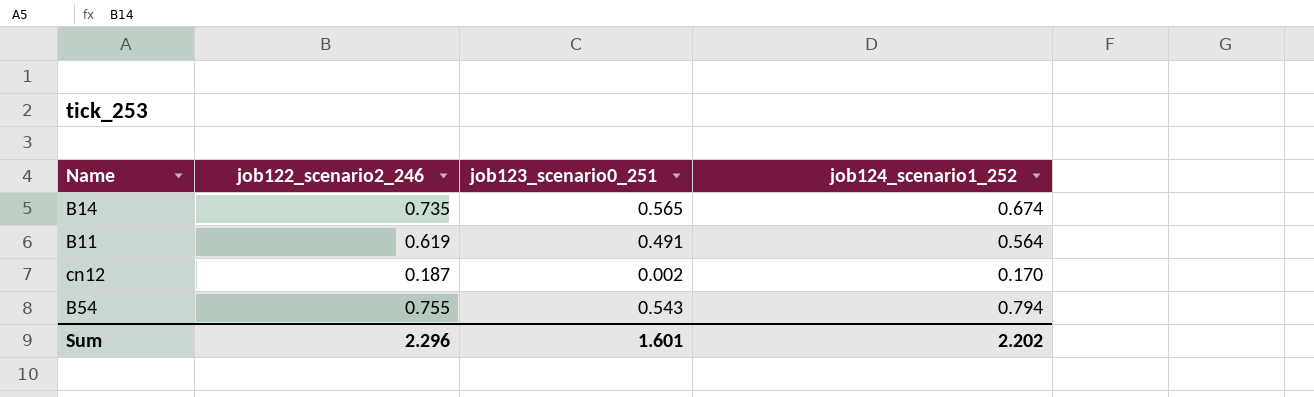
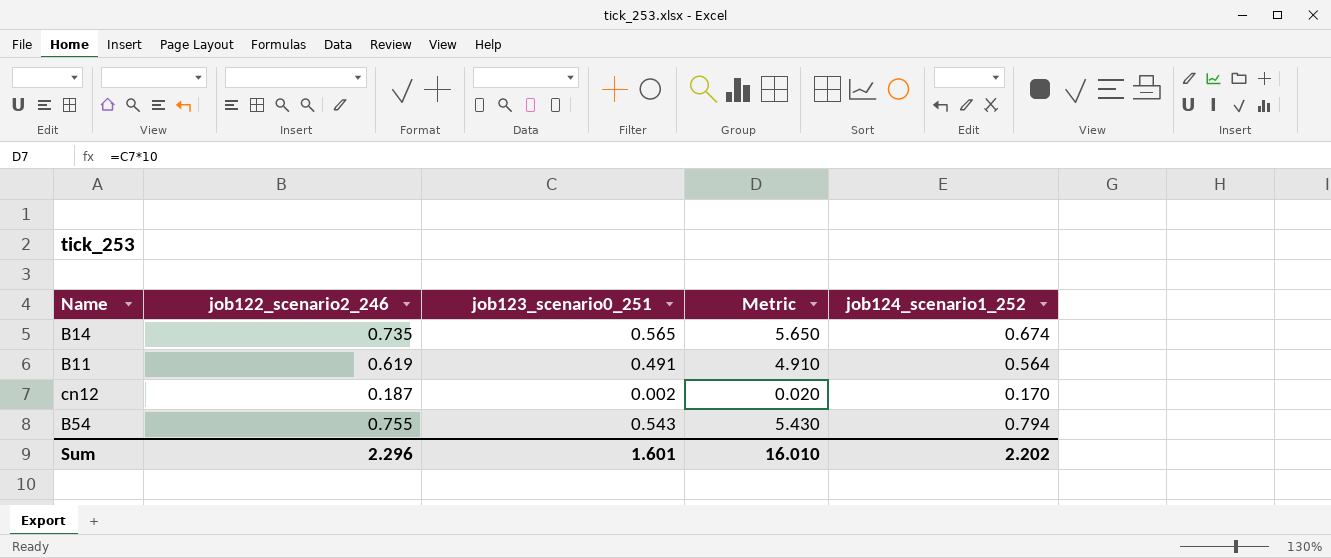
column Metric | formula: none -> [job123_scenario0_251] * 10

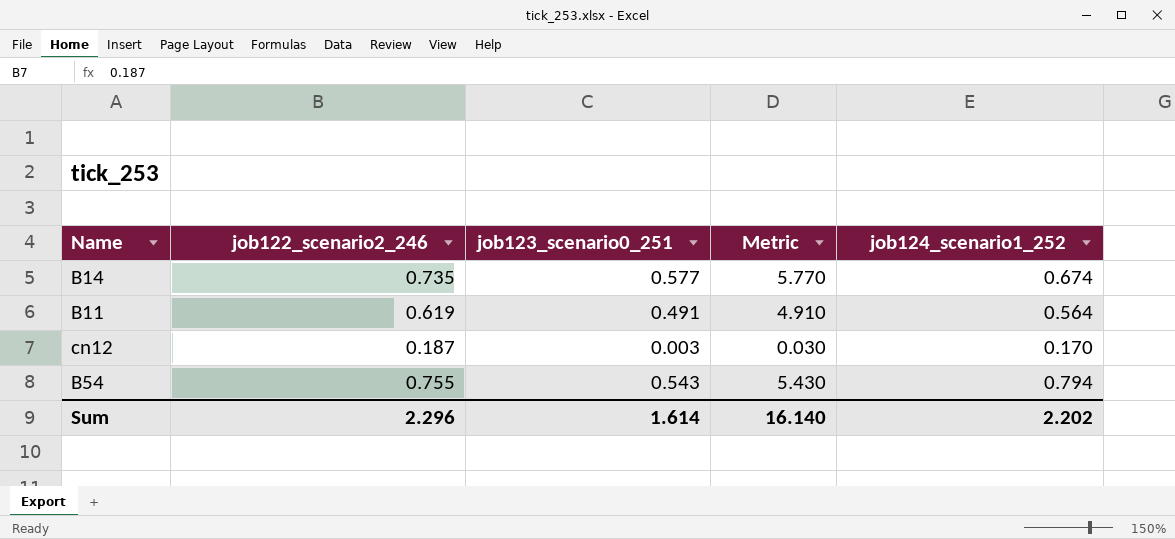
B14 | job123_scenario0_251: 0.565 -> 0.577
B14 | Metric: 5.650 -> 5.770
cn12 | job123_scenario0_251: 0.002 -> 0.003
cn12 | Metric: 0.020 -> 0.030
Sum | job123_scenario0_251: 1.601 -> 1.614
Sum | Metric: 16.010 -> 16.140

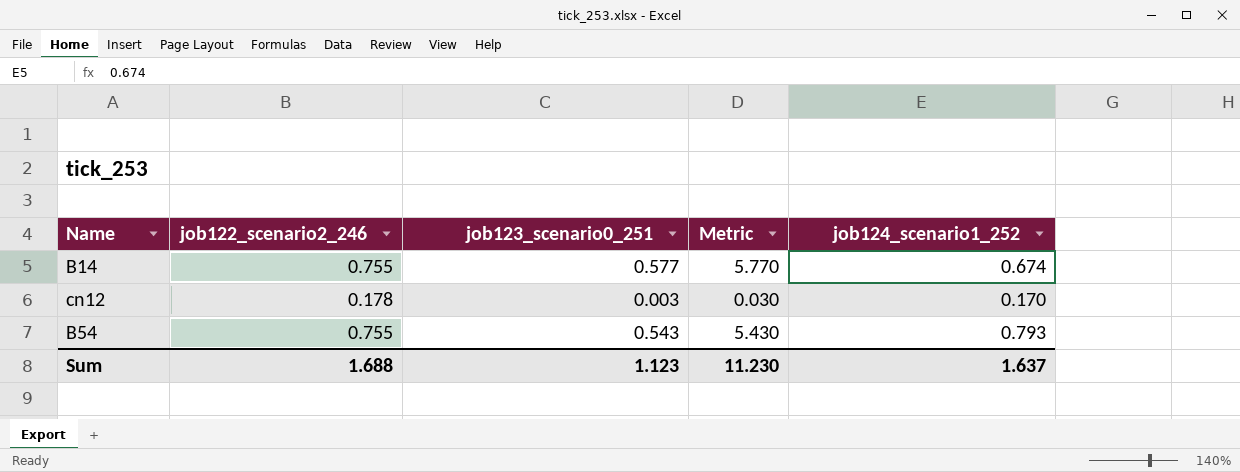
row B11: 0.619 | 0.491 | 4.910 | 0.564 -> none
B14 | job122_scenario2_246: 0.735 -> 0.755
cn12 | job122_scenario2_246: 0.187 -> 0.178
B54 | job124_scenario1_252: 0.794 -> 0.793
Sum | job122_scenario2_246: 2.296 -> 1.688
Sum | job123_scenario0_251: 1.614 -> 1.123
Sum | Metric: 16.140 -> 11.230
Sum | job124_scenario1_252: 2.202 -> 1.637

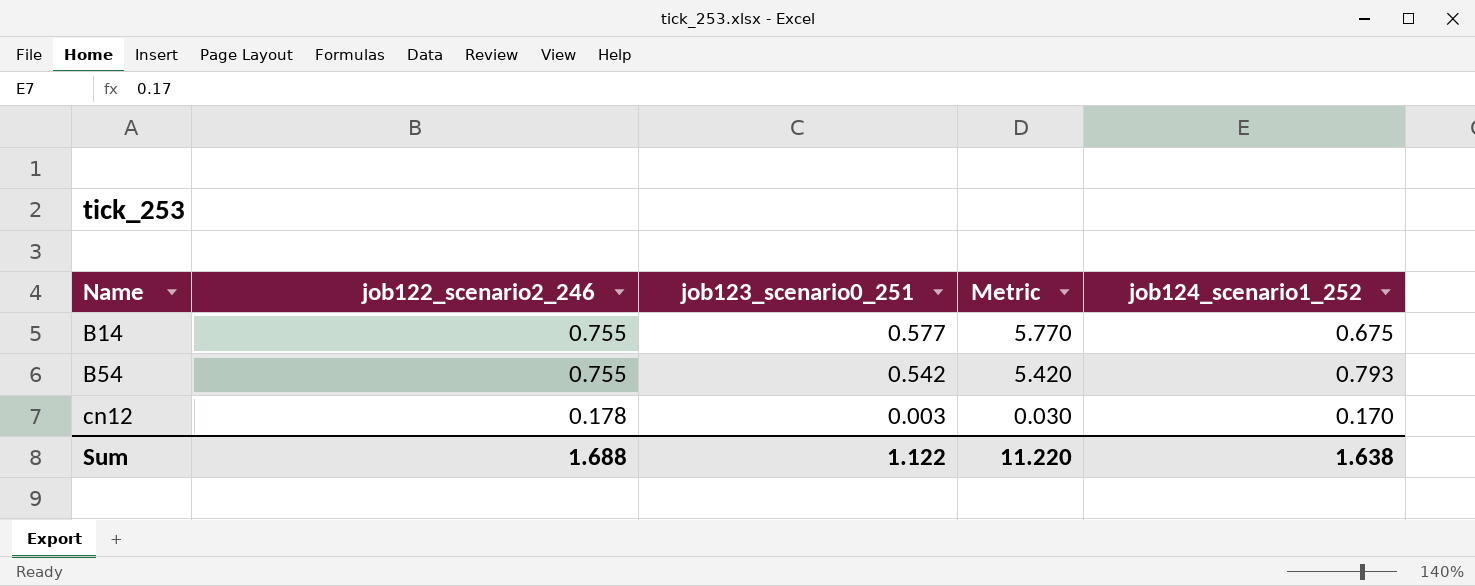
row order: none -> Name ascending
B14 | job124_scenario1_252: 0.674 -> 0.675
B54 | job123_scenario0_251: 0.543 -> 0.542
B54 | Metric: 5.430 -> 5.420
Sum | job123_scenario0_251: 1.123 -> 1.122
Sum | Metric: 11.230 -> 11.220
Sum | job124_scenario1_252: 1.637 -> 1.638

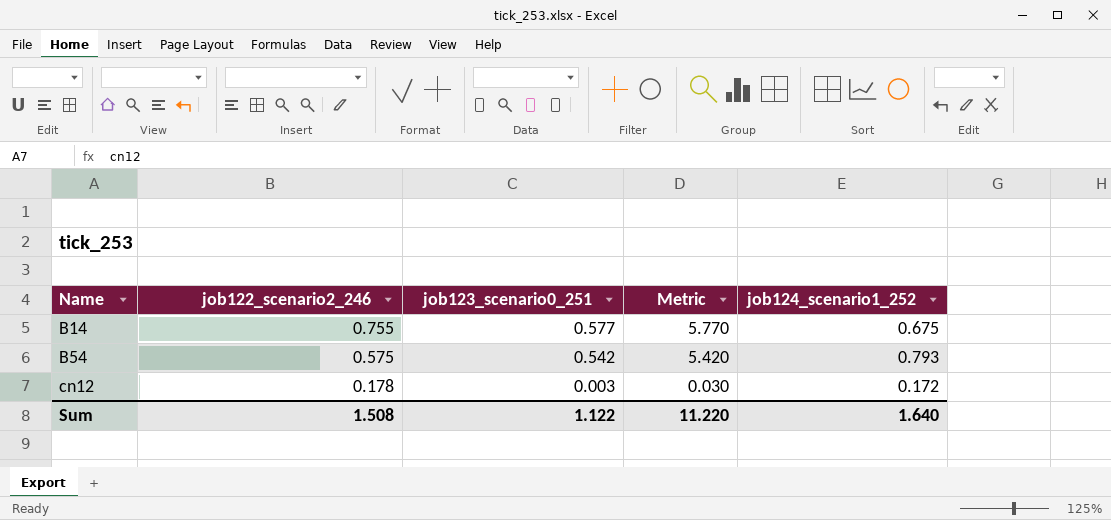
B54 | job122_scenario2_246: 0.755 -> 0.575
cn12 | job124_scenario1_252: 0.170 -> 0.172
Sum | job122_scenario2_246: 1.688 -> 1.508
Sum | job124_scenario1_252: 1.638 -> 1.640

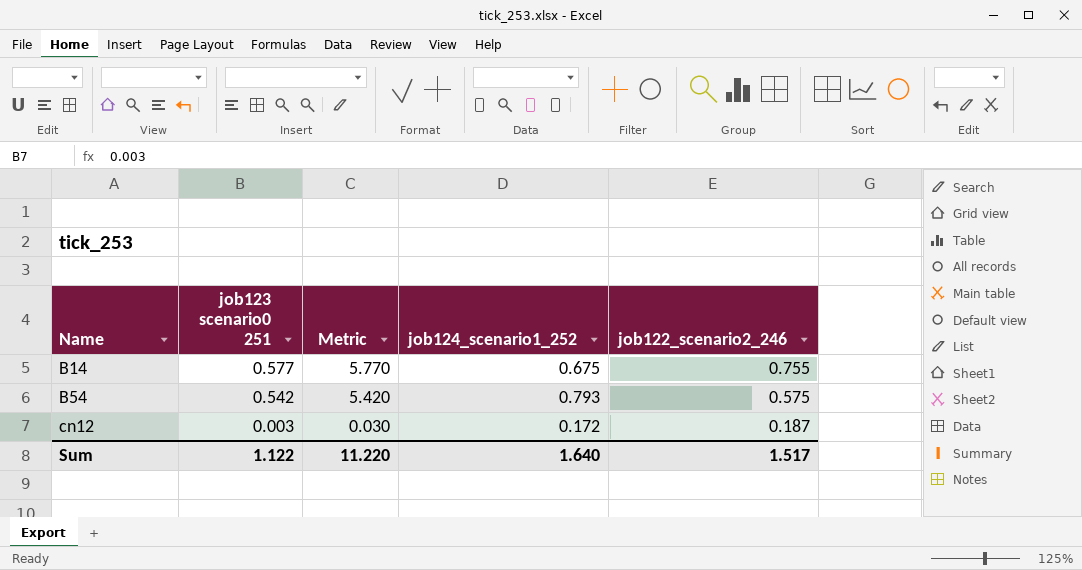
column name: job123_scenario0_251 -> job123 scenario0 251
column job122_scenario2_246 | position: 2 -> 5
cn12 | job122_scenario2_246: 0.178 -> 0.187
Sum | job122_scenario2_246: 1.508 -> 1.517

